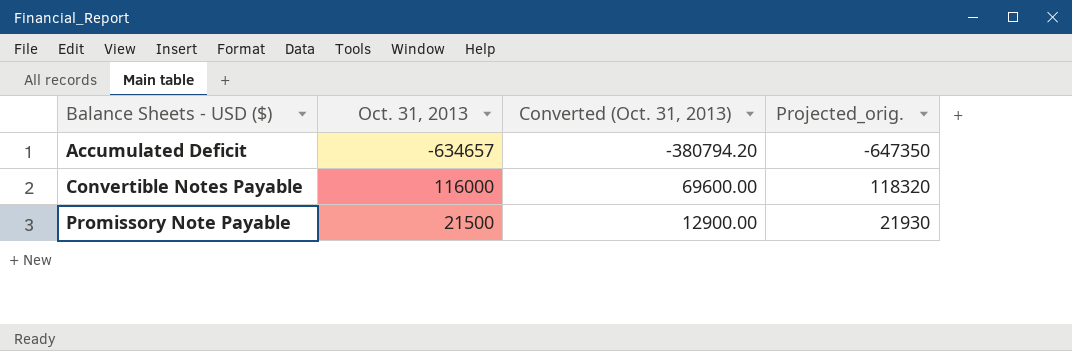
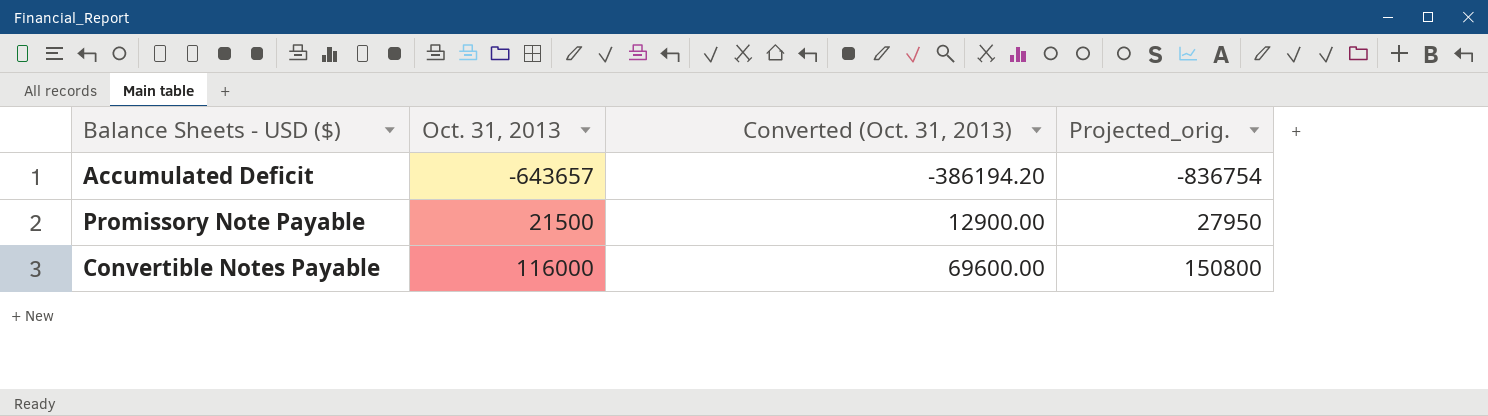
row order: Balance Sheets - USD ($) ascending -> Oct. 31, 2013 ascending
column Projected_orig. | formula: [Oct. 31, 2013] * 1.02 -> [Oct. 31, 2013] * 1.3
Accumulated Deficit | Oct. 31, 2013: -634657 -> -643657
Accumulated Deficit | Converted (Oct. 31, 2013): -380794.20 -> -386194.20

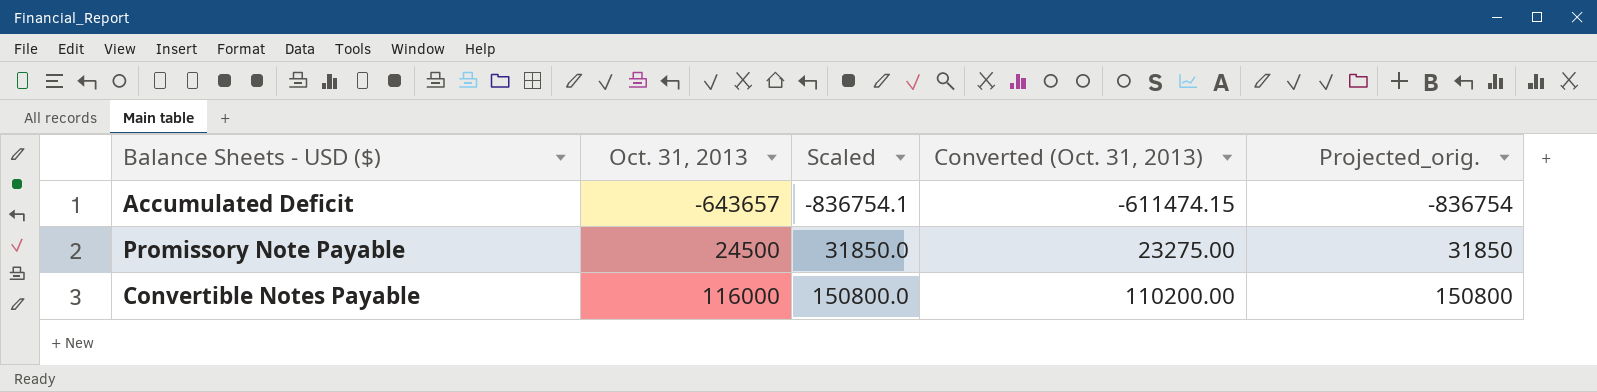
column Scaled | formula: none -> [Oct. 31, 2013] * 1.3
column Converted (Oct. 31, 2013) | formula: [Oct. 31, 2013] * 0.6 -> [Oct. 31, 2013] * 0.95
Promissory Note Payable | Oct. 31, 2013: 21500 -> 24500
Promissory Note Payable | Projected_orig.: 27950 -> 31850

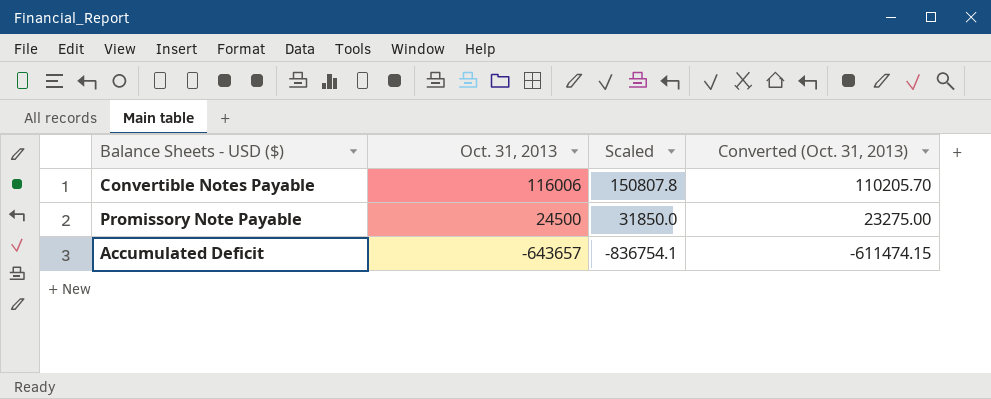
row order: Oct. 31, 2013 ascending -> Oct. 31, 2013 descending
column Projected_orig. | formula: [Oct. 31, 2013] * 1.3 -> none
Convertible Notes Payable | Oct. 31, 2013: 116000 -> 116006
Convertible Notes Payable | Scaled: 150800.0 -> 150807.8
Convertible Notes Payable | Converted (Oct. 31, 2013): 110200.00 -> 110205.70

